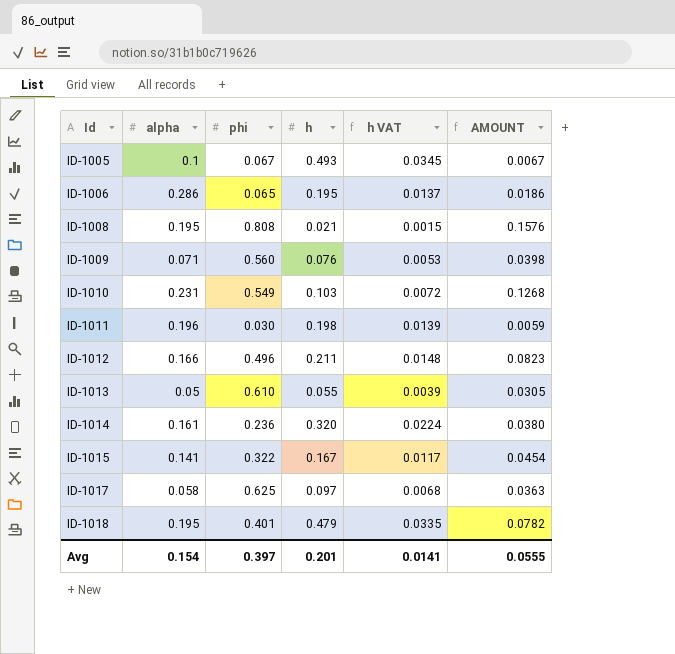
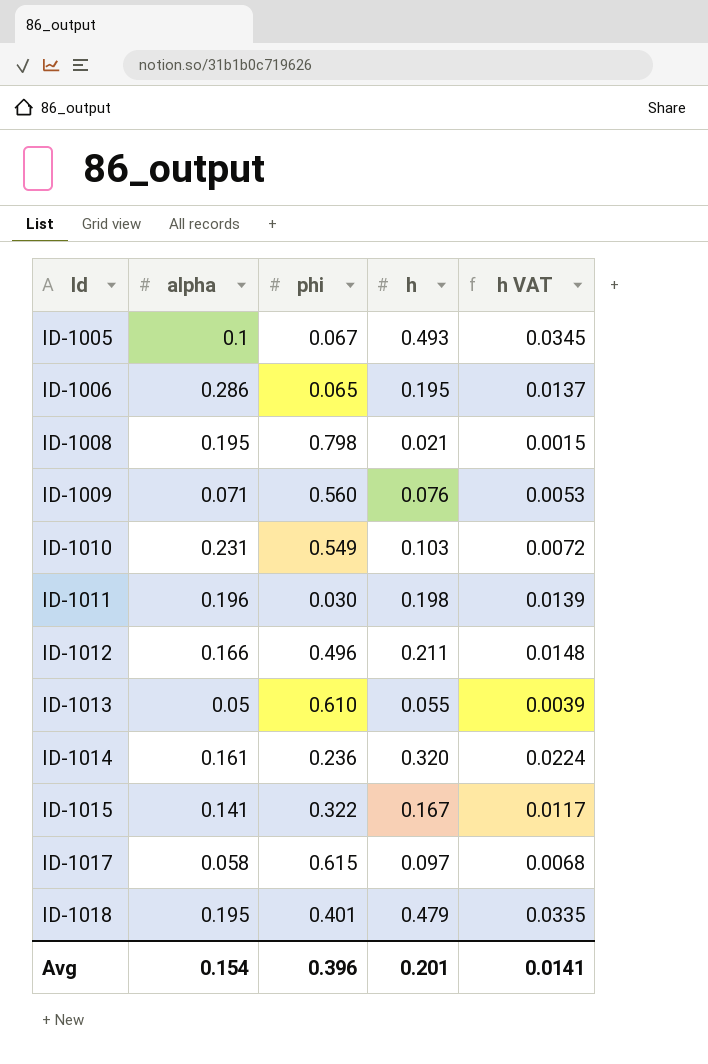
column AMOUNT | formula: [alpha] * [phi] -> none
ID-1008 | phi: 0.808 -> 0.798
ID-1017 | phi: 0.625 -> 0.615
Avg | phi: 0.397 -> 0.396

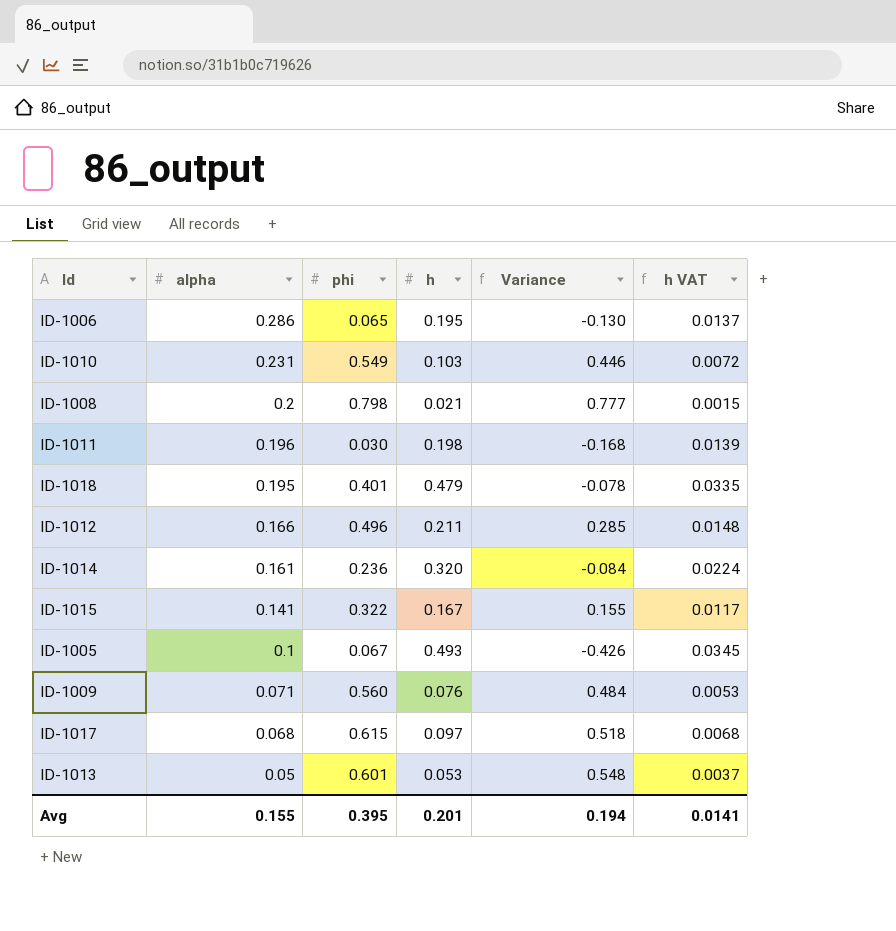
row order: Id ascending -> alpha descending
column Variance | formula: none -> [phi] - [h]
ID-1008 | alpha: 0.195 -> 0.2
ID-1017 | alpha: 0.058 -> 0.068
ID-1013 | phi: 0.610 -> 0.601
ID-1013 | h: 0.055 -> 0.053
ID-1013 | h VAT: 0.0039 -> 0.0037
Avg | alpha: 0.154 -> 0.155
Avg | phi: 0.396 -> 0.395

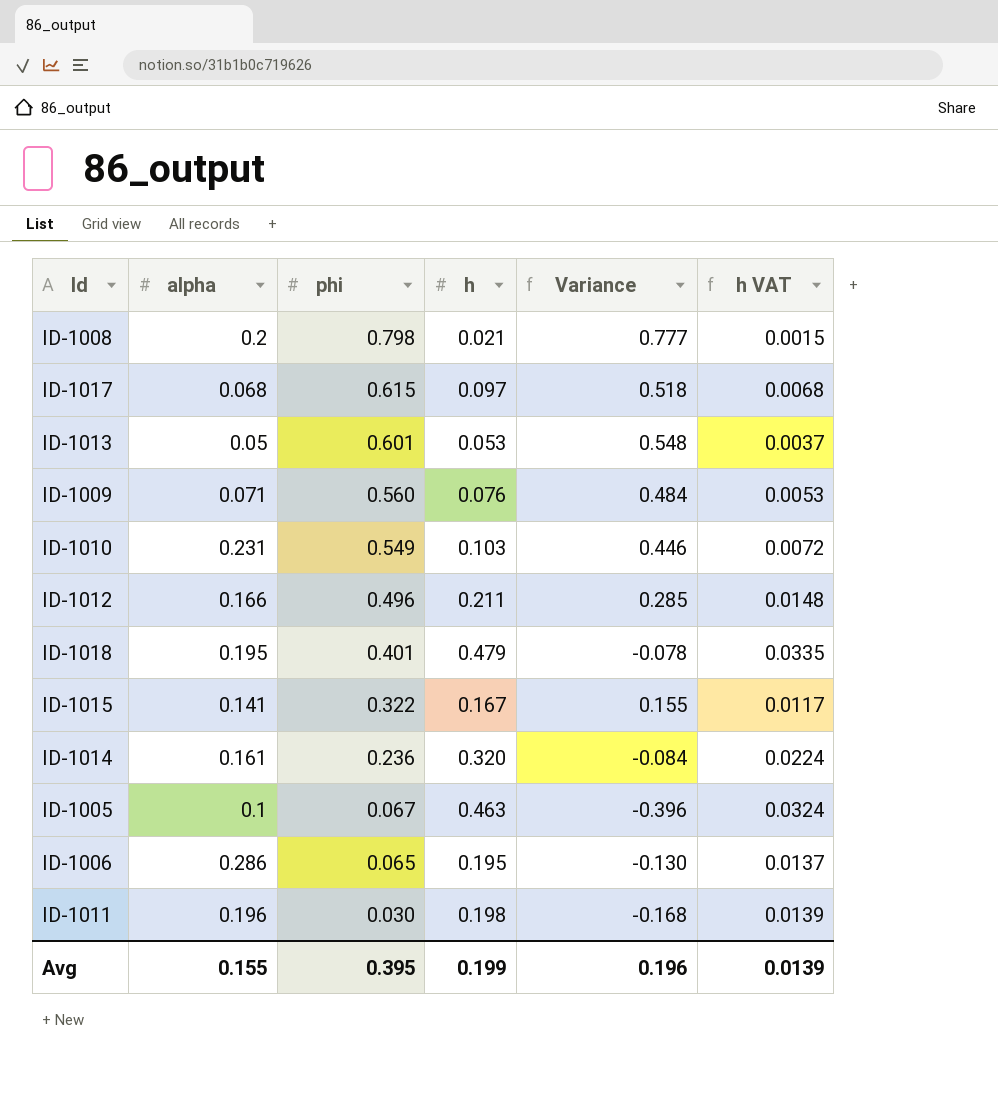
row order: alpha descending -> phi descending
ID-1005 | h: 0.493 -> 0.463
ID-1005 | Variance: -0.426 -> -0.396
ID-1005 | h VAT: 0.0345 -> 0.0324
Avg | h: 0.201 -> 0.199
Avg | Variance: 0.194 -> 0.196
Avg | h VAT: 0.0141 -> 0.0139

